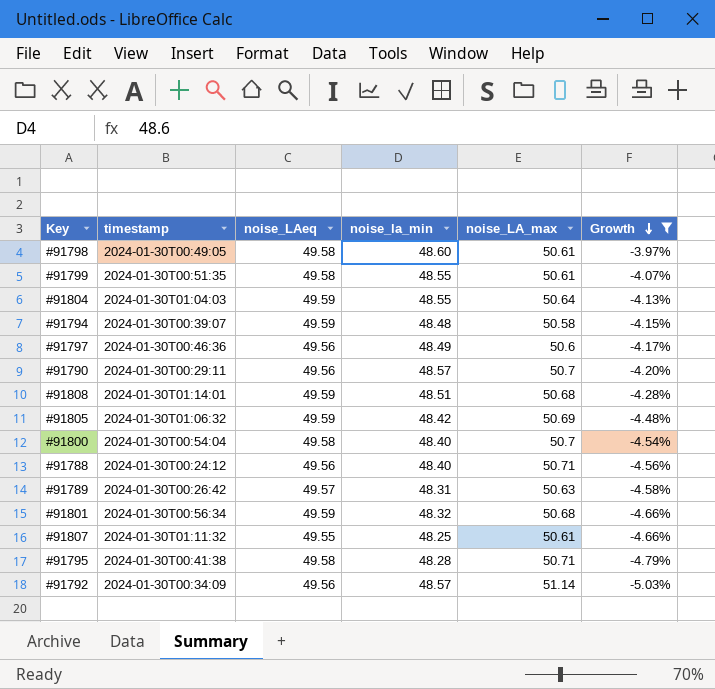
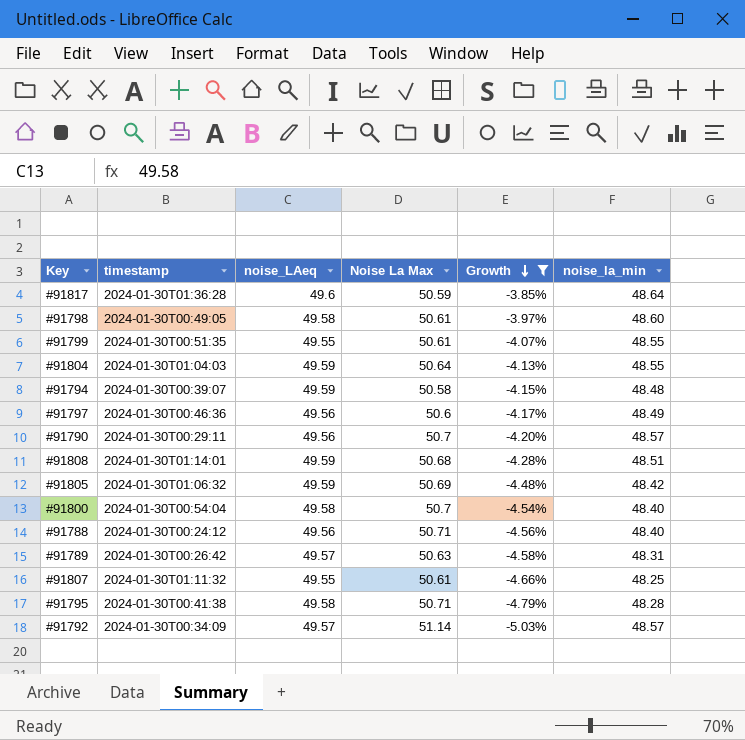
column name: noise_LA_max -> Noise La Max
column noise_la_min | position: 4 -> 6
row #91801: 2024-01-30T00:56:34 | 49.59 | 48.32 | 50.68 | -4.66% -> none
row #91817: none -> 2024-01-30T01:36:28 | 49.6 | 50.59 | -3.85% | 48.64
#91799 | noise_LAeq: 49.58 -> 49.55
#91792 | noise_LAeq: 49.56 -> 49.57

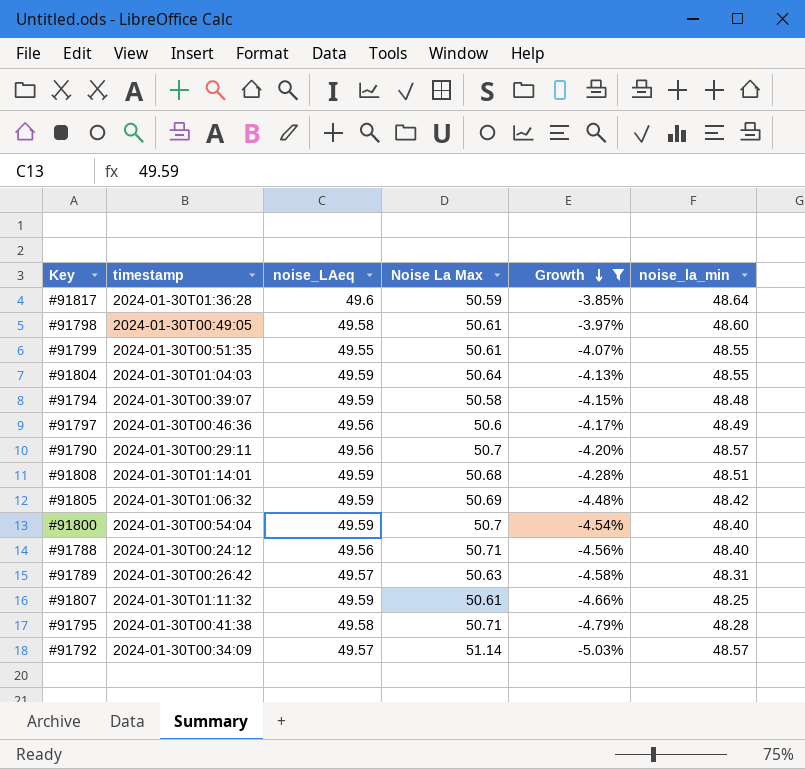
#91800 | noise_LAeq: 49.58 -> 49.59
#91807 | noise_LAeq: 49.55 -> 49.59

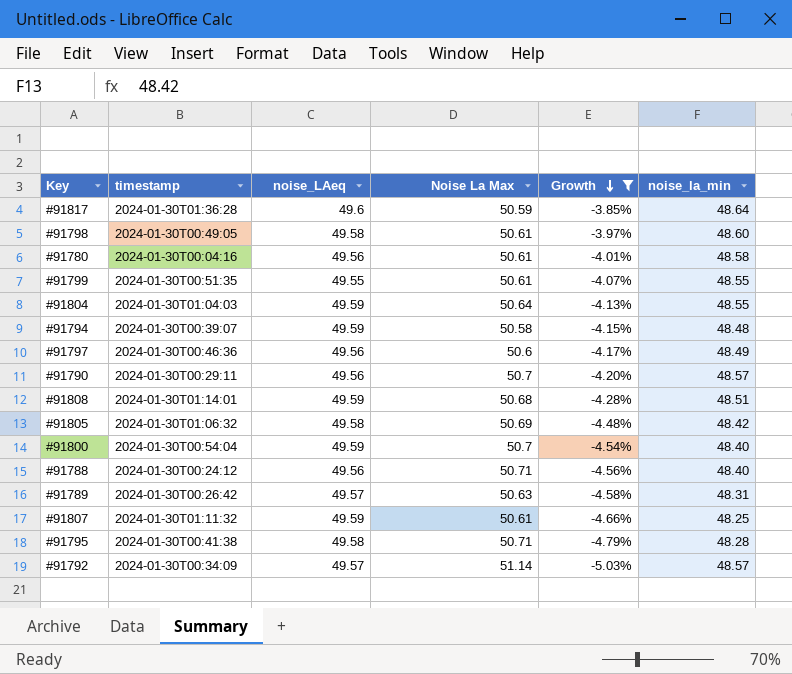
row #91780: none -> 2024-01-30T00:04:16 | 49.56 | 50.61 | -4.01% | 48.58
#91805 | noise_LAeq: 49.59 -> 49.58

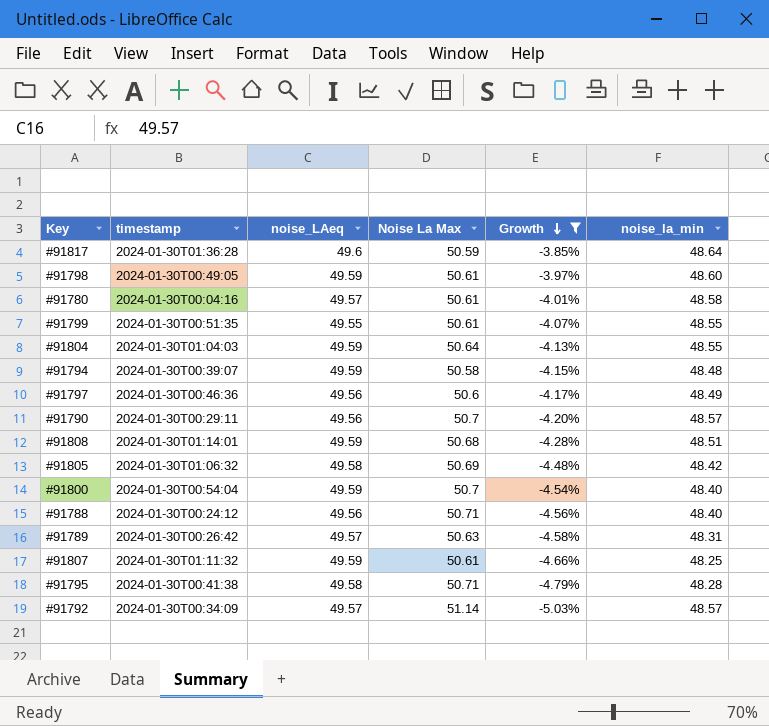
#91798 | noise_LAeq: 49.58 -> 49.59
#91780 | noise_LAeq: 49.56 -> 49.57

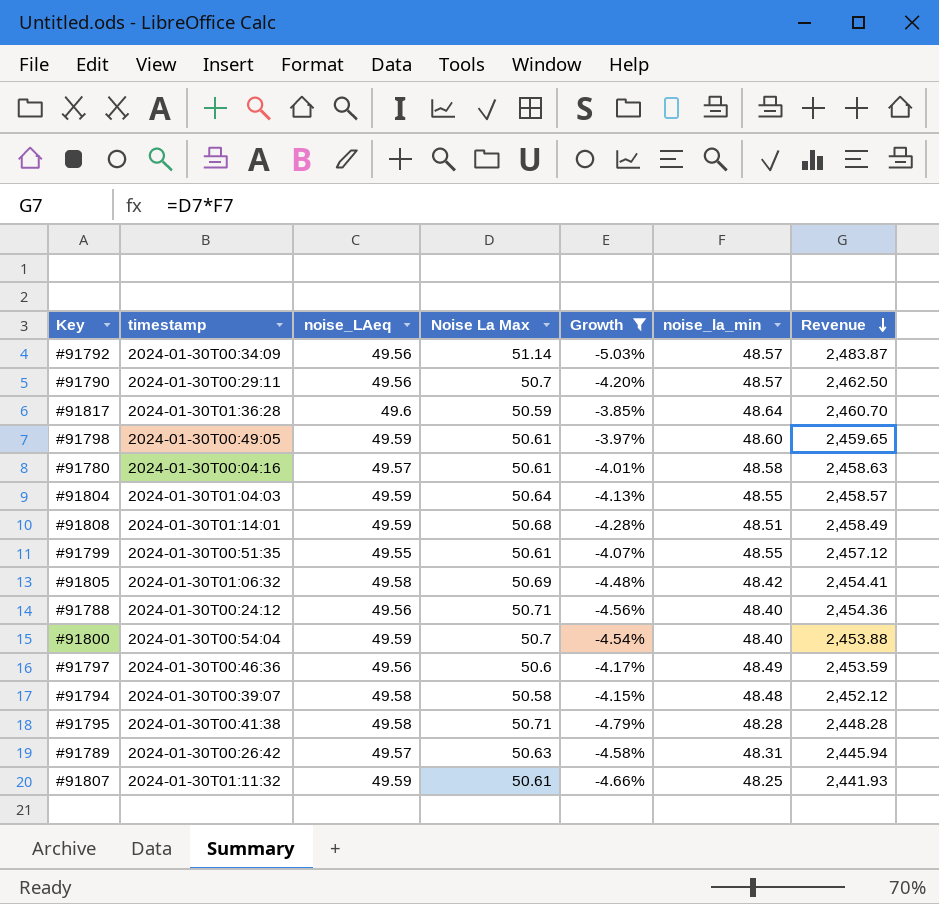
row order: Growth descending -> Revenue descending
column Revenue | formula: none -> [Noise La Max] * [noise_la_min]
#91792 | noise_LAeq: 49.57 -> 49.56
#91794 | noise_LAeq: 49.59 -> 49.58

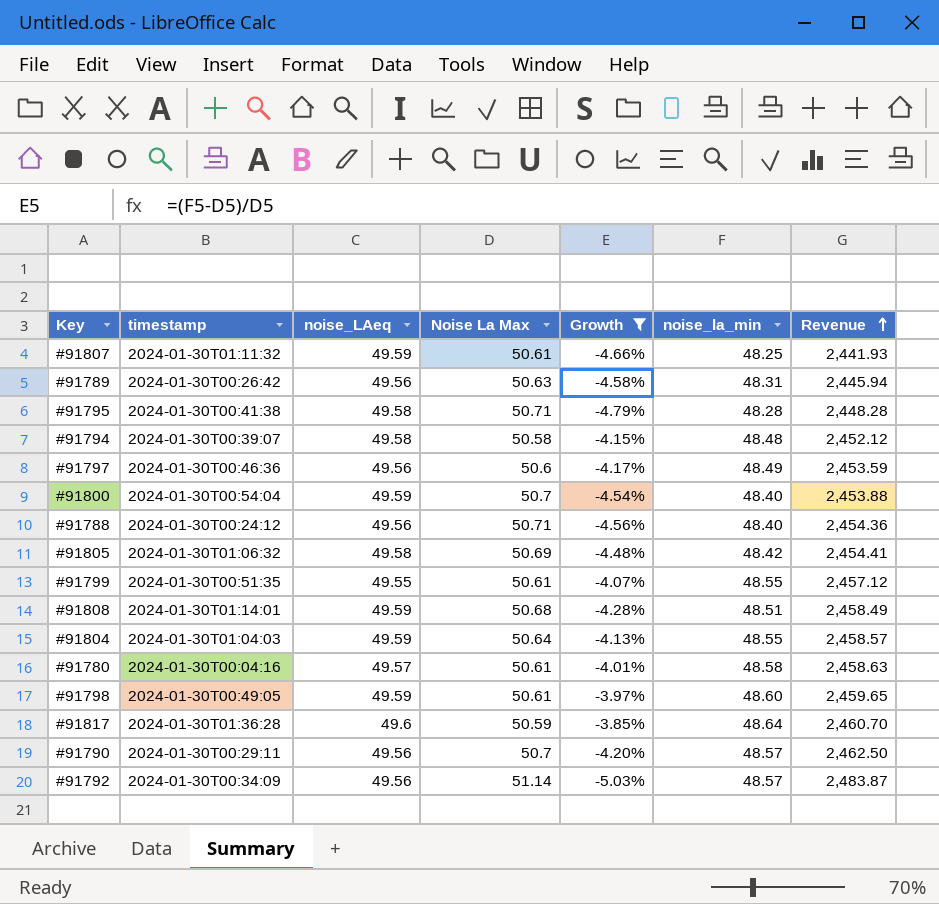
row order: Revenue descending -> Revenue ascending
#91789 | noise_LAeq: 49.57 -> 49.56

